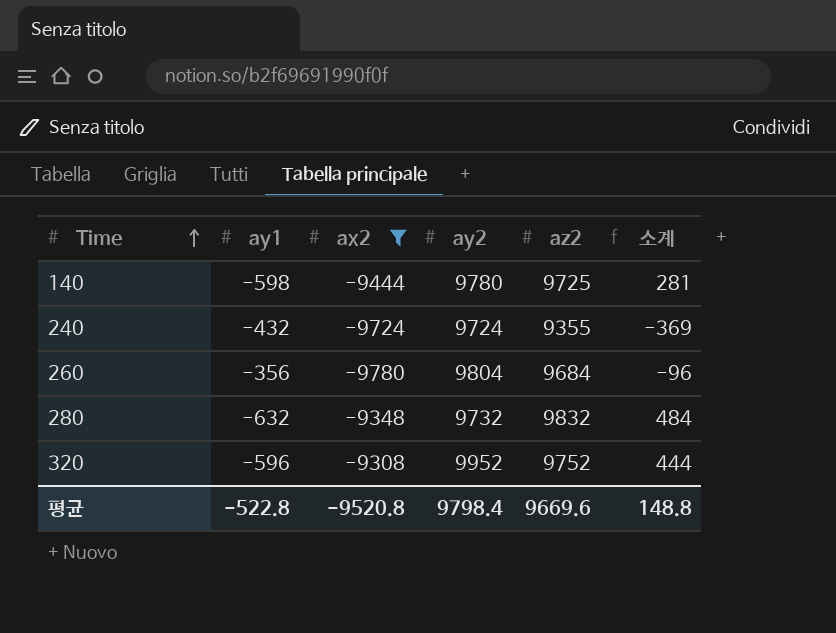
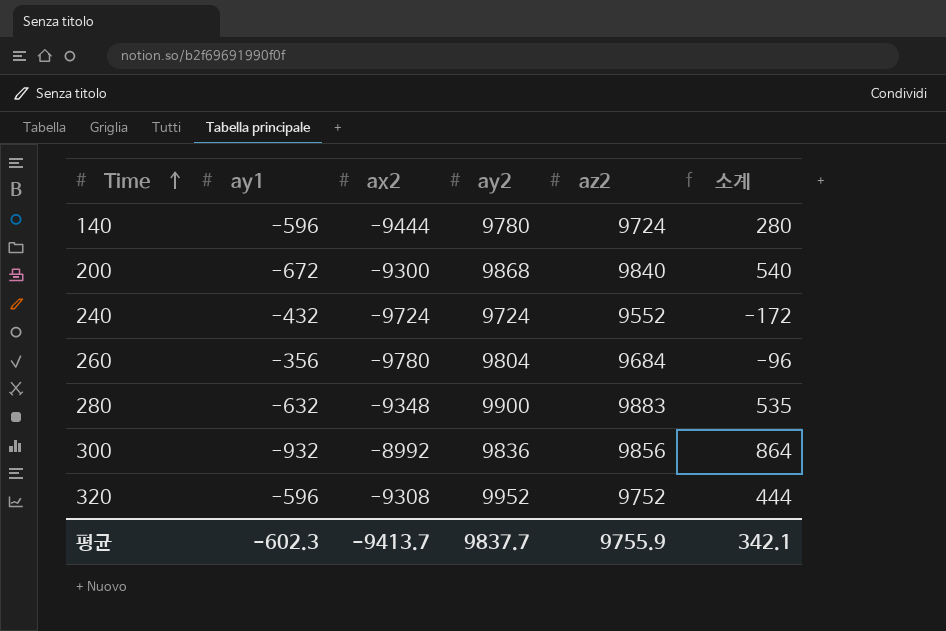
filter: ax2 <= -9308 -> none
140 | ay1: -598 -> -596
140 | az2: 9725 -> 9724
140 | 소계: 281 -> 280
240 | az2: 9355 -> 9552
240 | 소계: -369 -> -172
280 | ay2: 9732 -> 9900
280 | az2: 9832 -> 9883
280 | 소계: 484 -> 535
평균 | ay1: -522.8 -> -602.3
평균 | ax2: -9520.8 -> -9413.7
평균 | ay2: 9798.4 -> 9837.7
평균 | az2: 9669.6 -> 9755.9
평균 | 소계: 148.8 -> 342.1

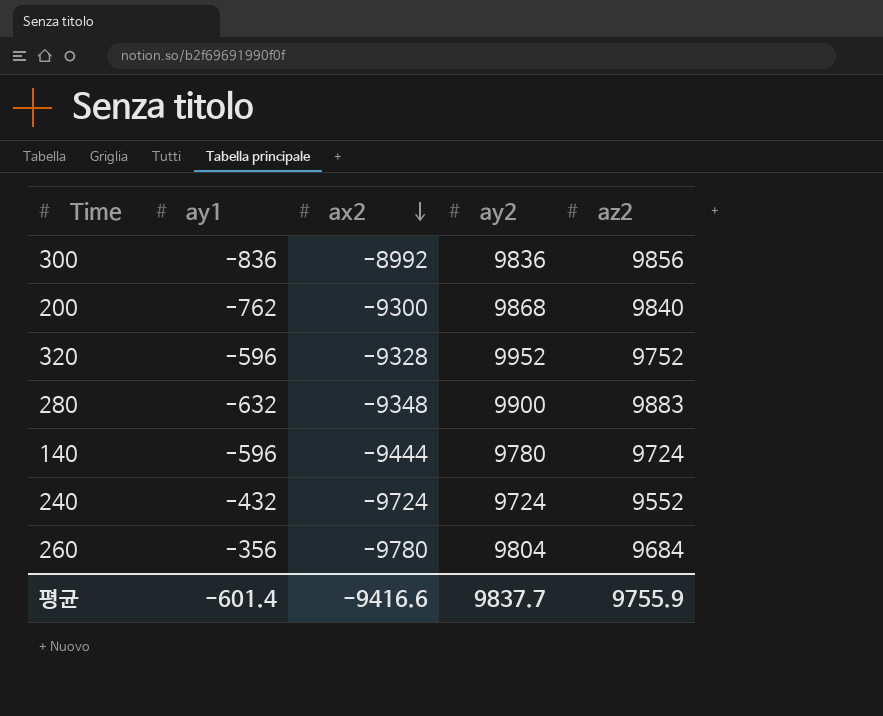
row order: Time ascending -> ax2 descending
column 소계 | formula: [ax2] + [az2] -> none
300 | ay1: -932 -> -836
200 | ay1: -672 -> -762
320 | ax2: -9308 -> -9328
평균 | ay1: -602.3 -> -601.4
평균 | ax2: -9413.7 -> -9416.6

